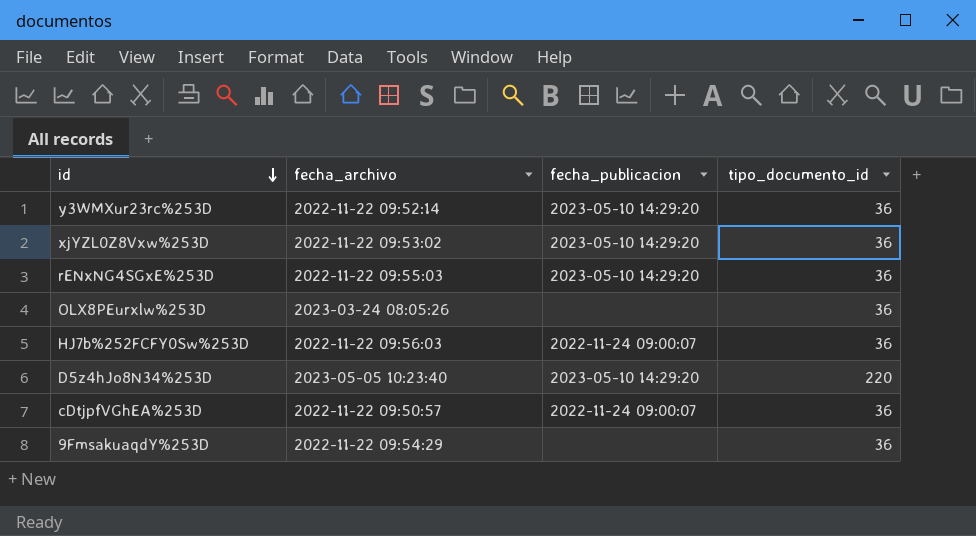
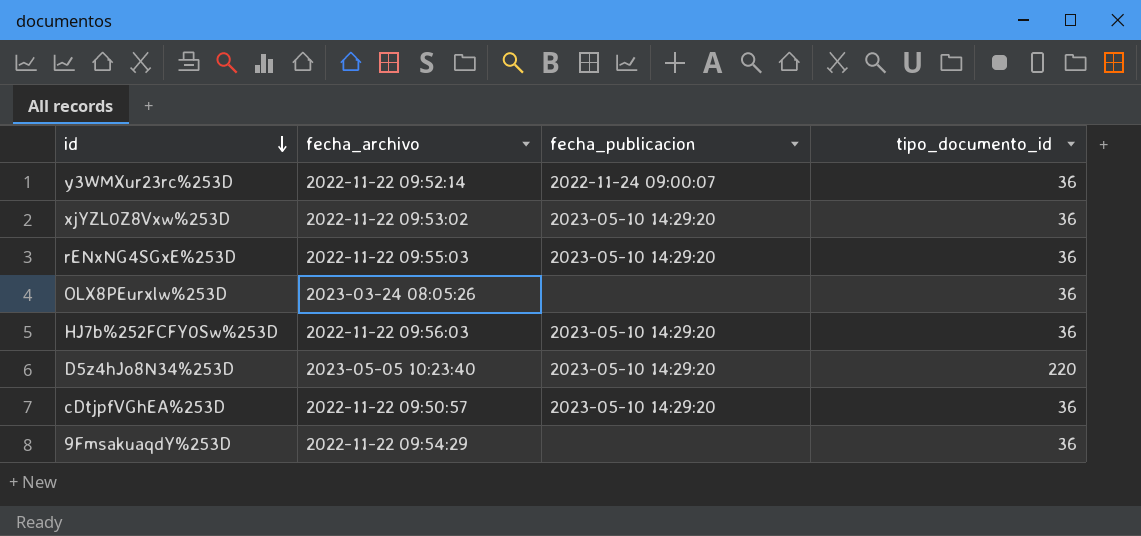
y3WMXur23rc%253D | fecha_publicacion: 2023-05-10 14:29:20 -> 2022-11-24 09:00:07
HJ7b%252FCFY0Sw%253D | fecha_publicacion: 2022-11-24 09:00:07 -> 2023-05-10 14:29:20
cDtjpfVGhEA%253D | fecha_publicacion: 2022-11-24 09:00:07 -> 2023-05-10 14:29:20

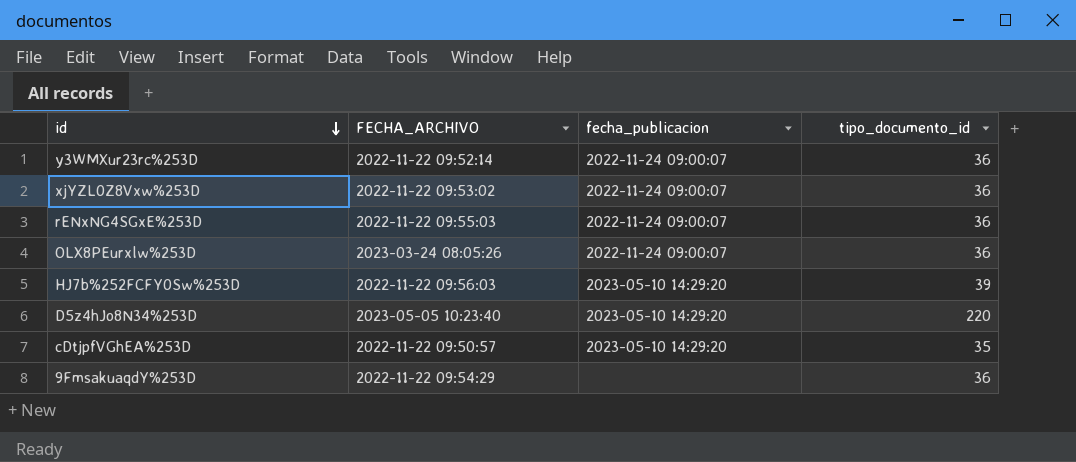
column name: fecha_archivo -> FECHA_ARCHIVO
xjYZL0Z8Vxw%253D | fecha_publicacion: 2023-05-10 14:29:20 -> 2022-11-24 09:00:07
rENxNG4SGxE%253D | fecha_publicacion: 2023-05-10 14:29:20 -> 2022-11-24 09:00:07
OLX8PEurxlw%253D | fecha_publicacion: none -> 2022-11-24 09:00:07
HJ7b%252FCFY0Sw%253D | tipo_documento_id: 36 -> 39
cDtjpfVGhEA%253D | tipo_documento_id: 36 -> 35

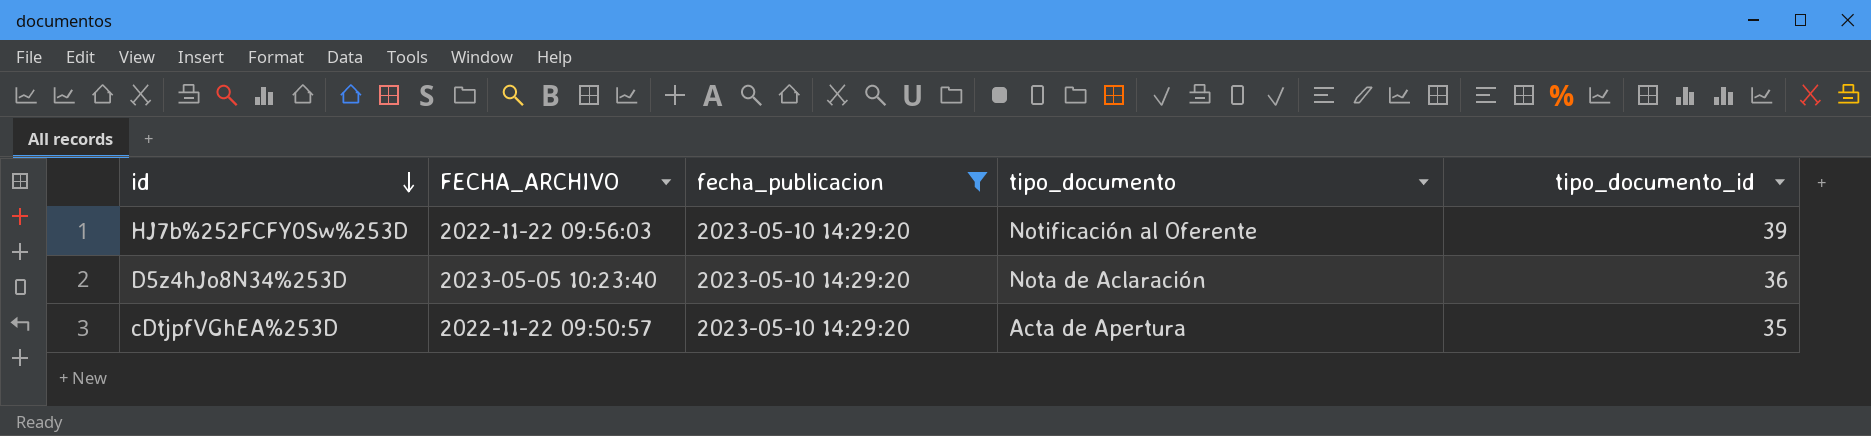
filter: none -> fecha_publicacion = 2023-05-10 14:29:20
column tipo_documento | position: none -> 4
D5z4hJo8N34%253D | tipo_documento_id: 220 -> 36

